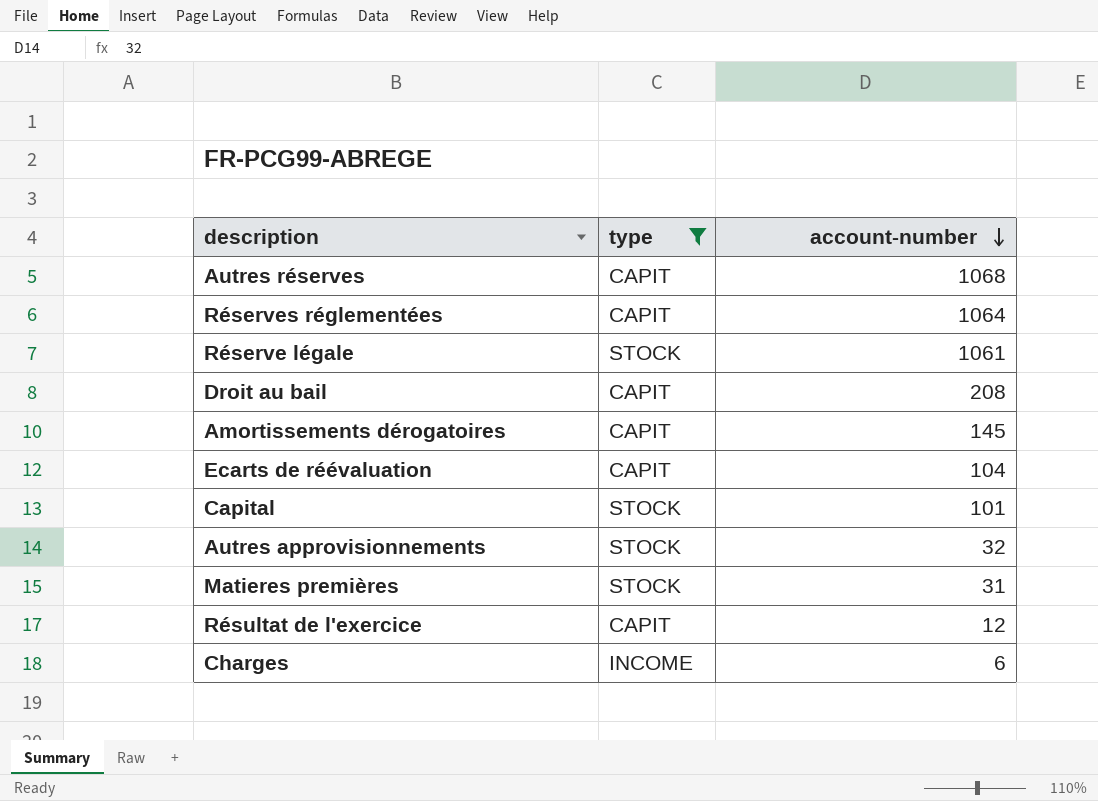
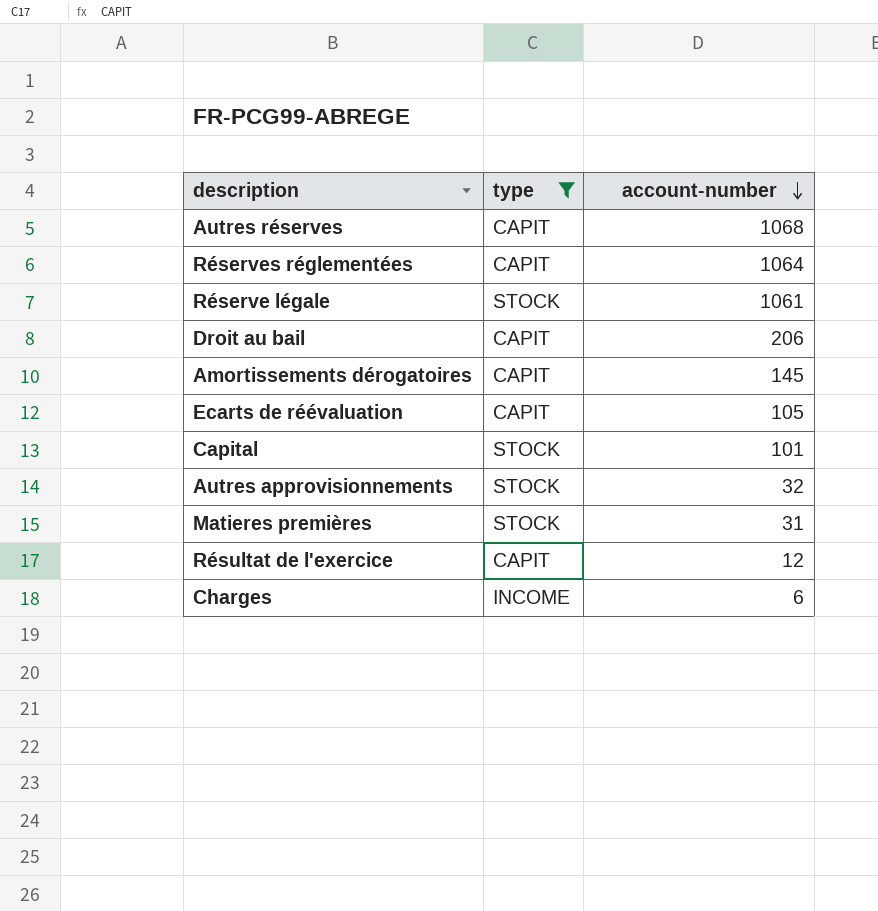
Droit au bail | account-number: 208 -> 206
Ecarts de réévaluation | account-number: 104 -> 105

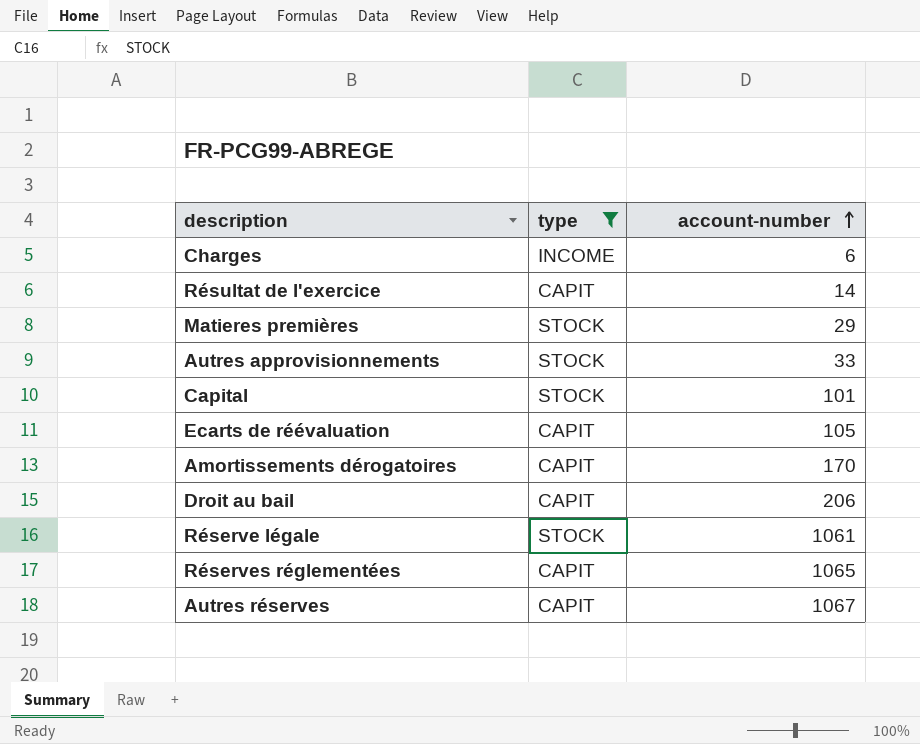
row order: account-number descending -> account-number ascending
Résultat de l'exercice | account-number: 12 -> 14
Matieres premières | account-number: 31 -> 29
Autres approvisionnements | account-number: 32 -> 33
Amortissements dérogatoires | account-number: 145 -> 170
Réserves réglementées | account-number: 1064 -> 1065
Autres réserves | account-number: 1068 -> 1067

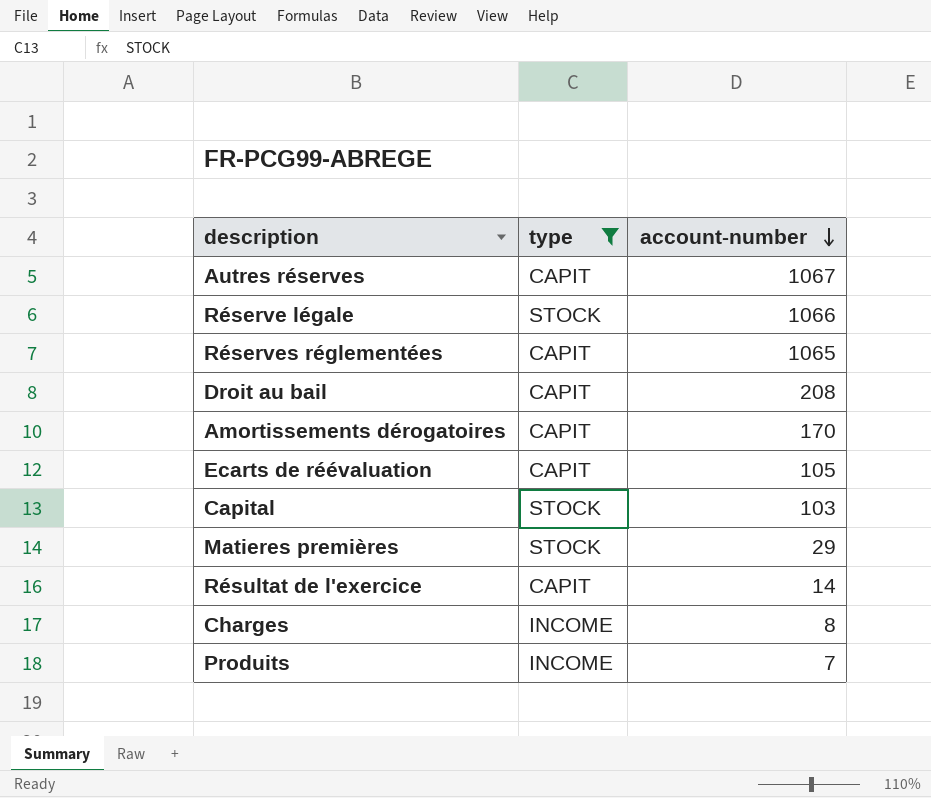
row order: account-number ascending -> account-number descending
row Autres approvisionnements: STOCK | 33 -> none
Réserve légale | account-number: 1061 -> 1066
Droit au bail | account-number: 206 -> 208
Capital | account-number: 101 -> 103
Charges | account-number: 6 -> 8
row Produits: none -> INCOME | 7

